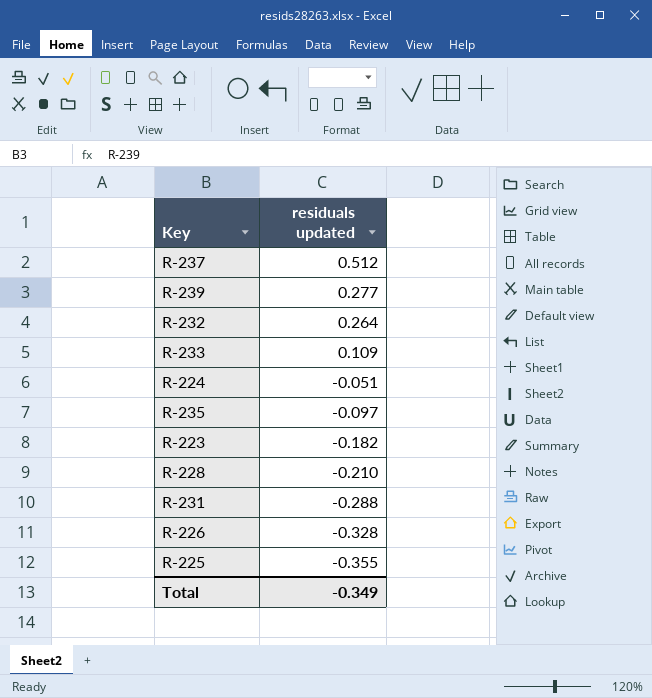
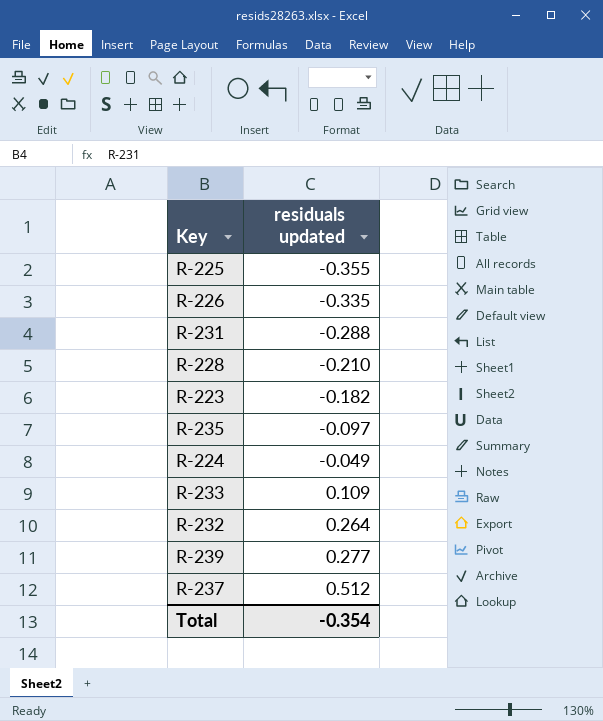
row order: residuals updated descending -> residuals updated ascending
R-226 | residuals updated: -0.328 -> -0.335
R-224 | residuals updated: -0.051 -> -0.049
Total | residuals updated: -0.349 -> -0.354

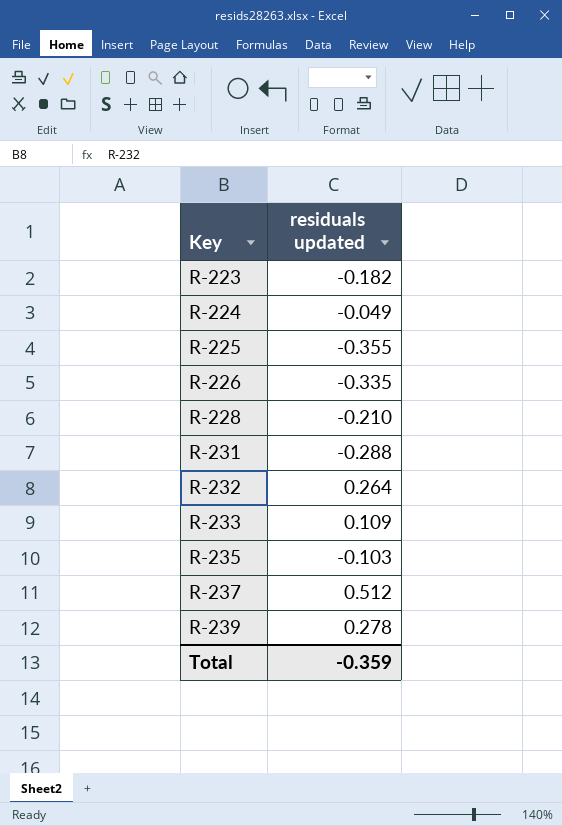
row order: residuals updated ascending -> Key ascending
R-235 | residuals updated: -0.097 -> -0.103
R-239 | residuals updated: 0.277 -> 0.278
Total | residuals updated: -0.354 -> -0.359

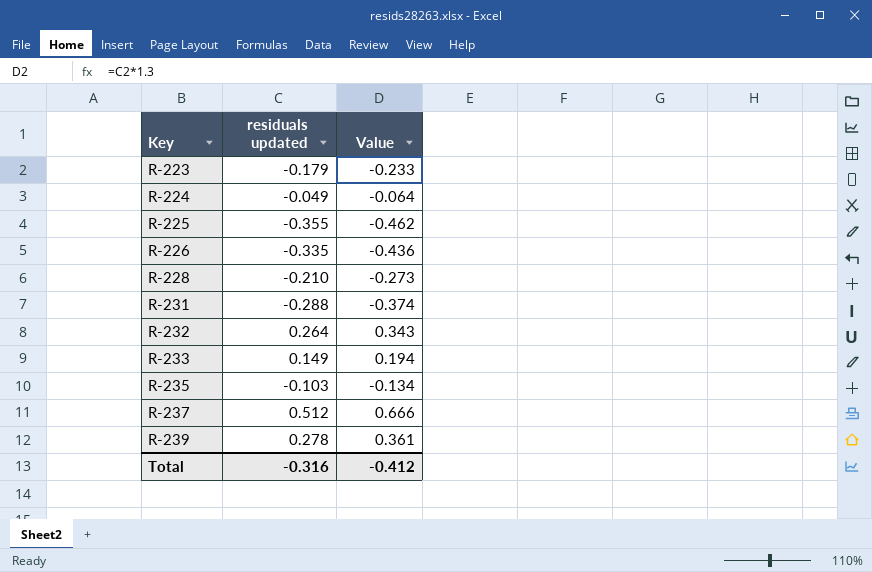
column Value | formula: none -> [residuals updated] * 1.3
R-223 | residuals updated: -0.182 -> -0.179
R-233 | residuals updated: 0.109 -> 0.149
Total | residuals updated: -0.359 -> -0.316

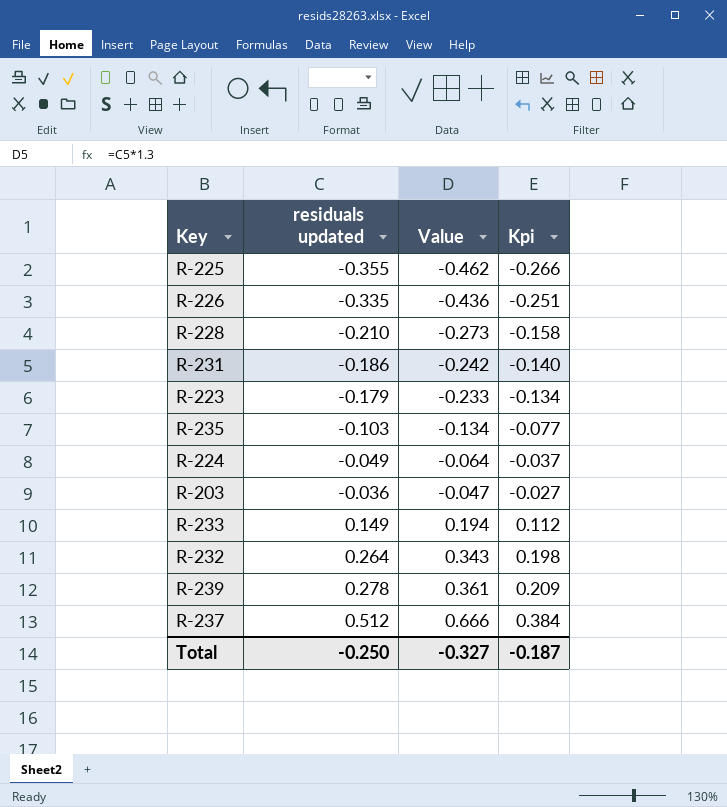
row order: Key ascending -> residuals updated ascending
column Kpi | formula: none -> [residuals updated] * 0.75
R-231 | residuals updated: -0.288 -> -0.186
R-231 | Value: -0.374 -> -0.242
row R-203: none -> -0.036 | -0.047 | -0.027
Total | residuals updated: -0.316 -> -0.250
Total | Value: -0.412 -> -0.327

